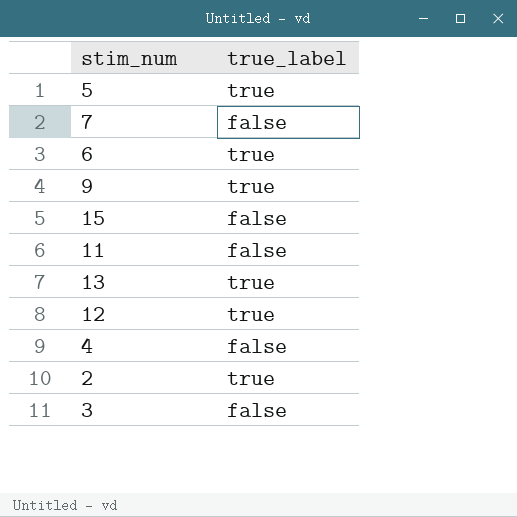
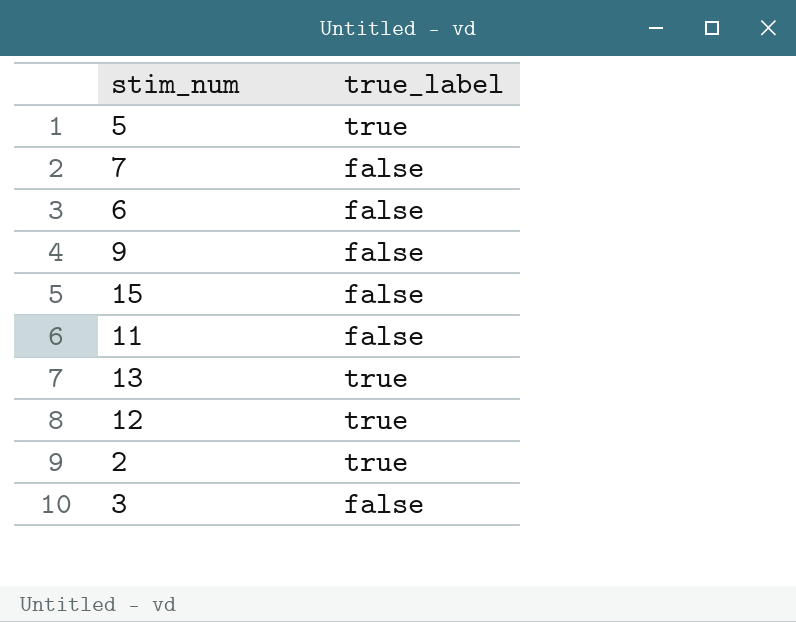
row 4: false -> none
6 | true_label: true -> false
9 | true_label: true -> false

